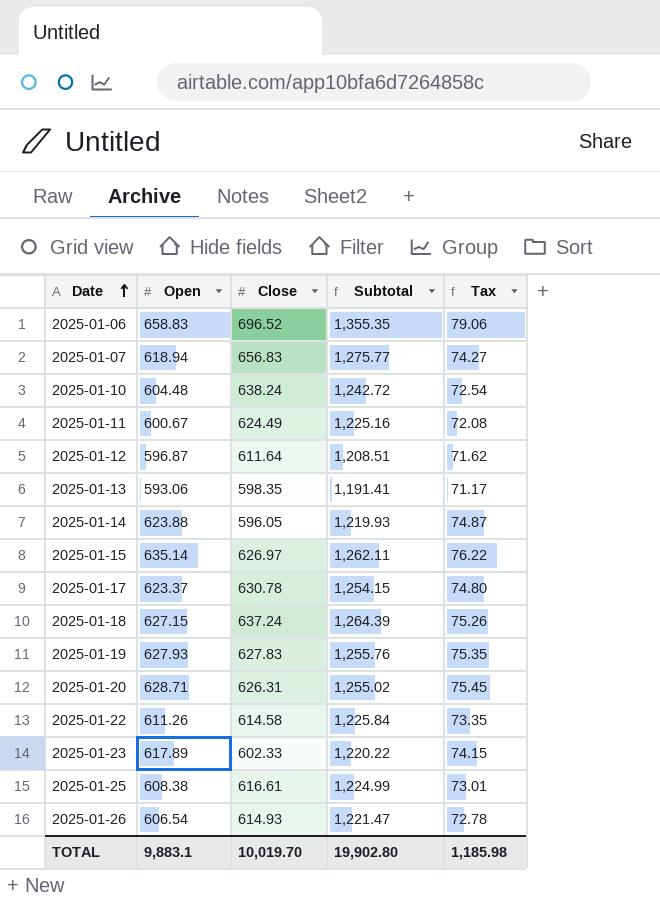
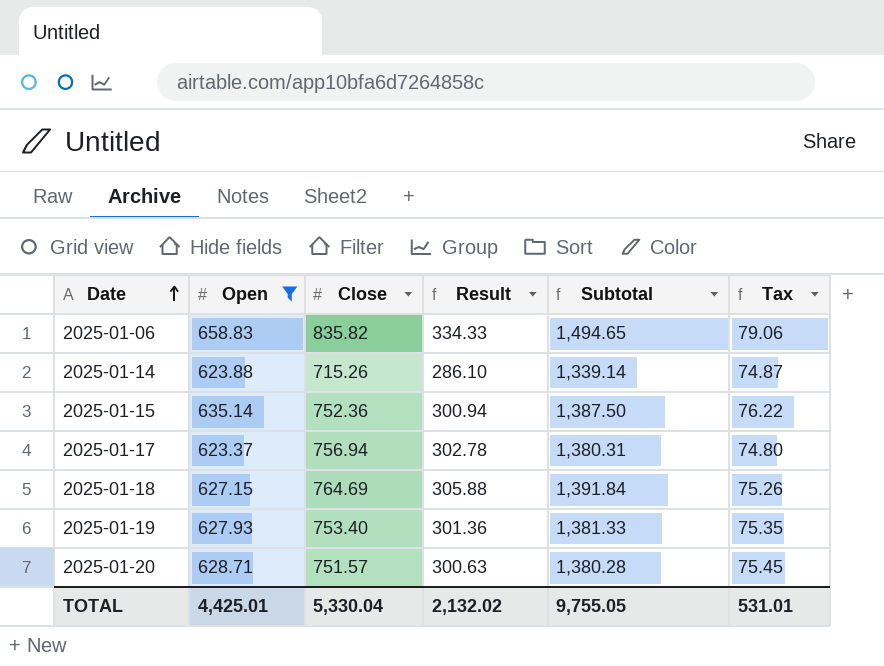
filter: none -> Open >= 623.37
column Result | formula: none -> [Close] * 0.4
2025-01-06 | Close: 696.52 -> 835.82
2025-01-06 | Subtotal: 1,355.35 -> 1,494.65
2025-01-14 | Close: 596.05 -> 715.26
2025-01-14 | Subtotal: 1,219.93 -> 1,339.14
2025-01-15 | Close: 626.97 -> 752.36
2025-01-15 | Subtotal: 1,262.11 -> 1,387.50
2025-01-17 | Close: 630.78 -> 756.94
2025-01-17 | Subtotal: 1,254.15 -> 1,380.31
2025-01-18 | Close: 637.24 -> 764.69
2025-01-18 | Subtotal: 1,264.39 -> 1,391.84
2025-01-19 | Close: 627.83 -> 753.40
2025-01-19 | Subtotal: 1,255.76 -> 1,381.33
2025-01-20 | Close: 626.31 -> 751.57
2025-01-20 | Subtotal: 1,255.02 -> 1,380.28
TOTAL | Open: 9,883.1 -> 4,425.01
TOTAL | Close: 10,019.70 -> 5,330.04
TOTAL | Subtotal: 19,902.80 -> 9,755.05
TOTAL | Tax: 1,185.98 -> 531.01

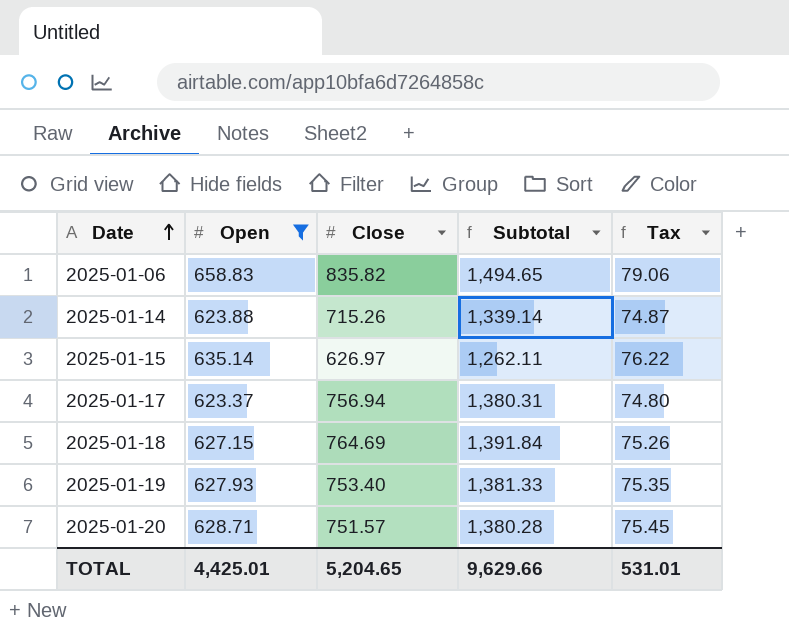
column Result | formula: [Close] * 0.4 -> none
2025-01-15 | Close: 752.36 -> 626.97
2025-01-15 | Subtotal: 1,387.50 -> 1,262.11
TOTAL | Close: 5,330.04 -> 5,204.65
TOTAL | Subtotal: 9,755.05 -> 9,629.66

